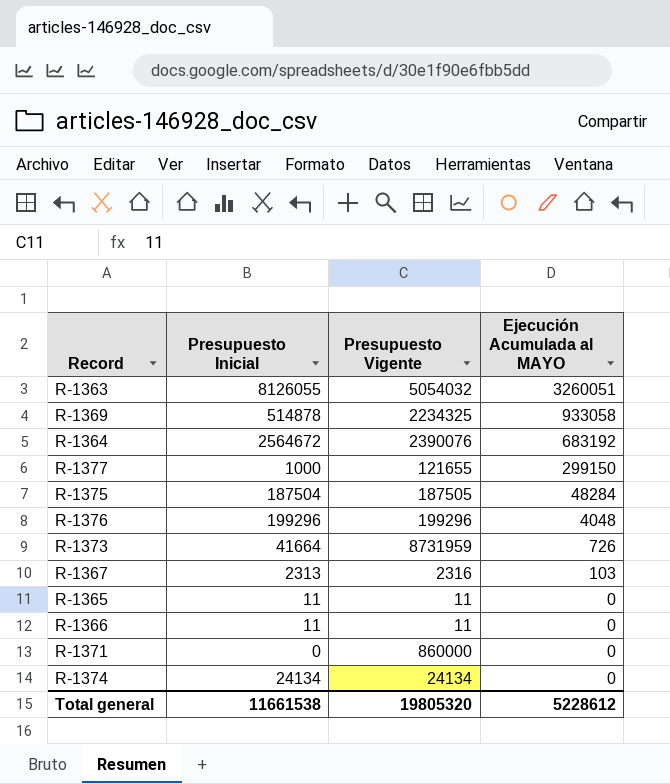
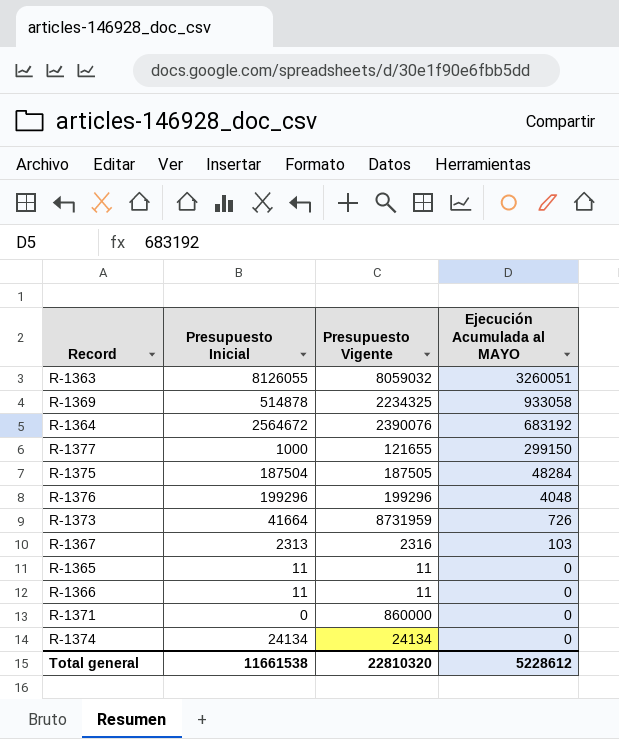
R-1363 | Presupuesto Vigente: 5054032 -> 8059032
Total general | Presupuesto Vigente: 19805320 -> 22810320

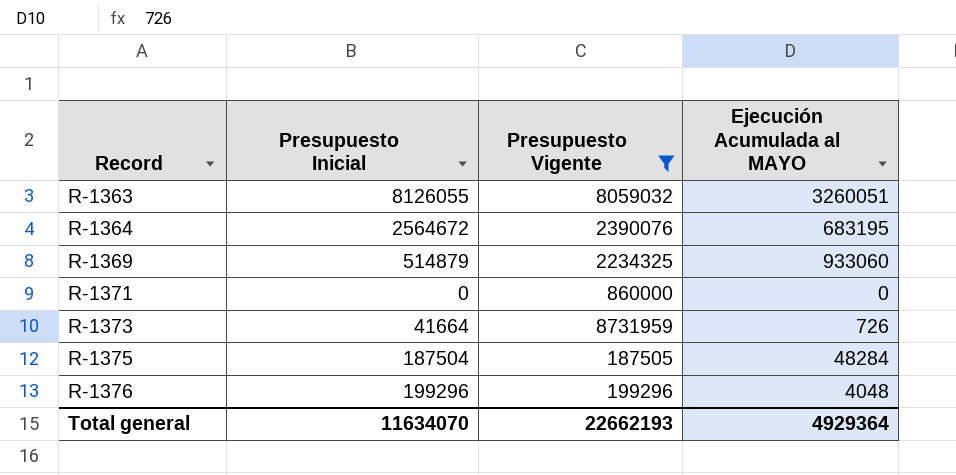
filter: none -> Presupuesto Vigente >= 187505
row order: Ejecución Acumulada al MAYO descending -> Record ascending
R-1364 | Ejecución Acumulada al MAYO: 683192 -> 683195
R-1369 | Presupuesto Inicial: 514878 -> 514879
R-1369 | Ejecución Acumulada al MAYO: 933058 -> 933060
Total general | Presupuesto Inicial: 11661538 -> 11634070
Total general | Presupuesto Vigente: 22810320 -> 22662193
Total general | Ejecución Acumulada al MAYO: 5228612 -> 4929364

